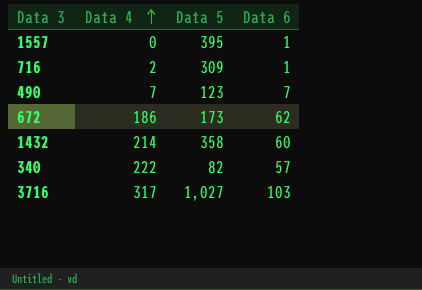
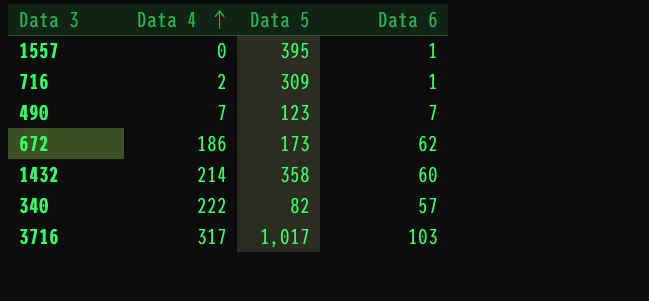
3716 | Data 5: 1,027 -> 1,017

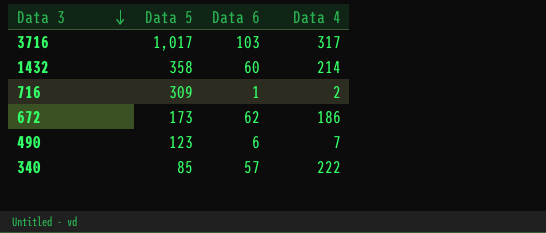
row order: Data 4 ascending -> Data 3 descending
column Data 4 | position: 2 -> 4
row 1557: 0 | 395 | 1 -> none
490 | Data 6: 7 -> 6
340 | Data 5: 82 -> 85

